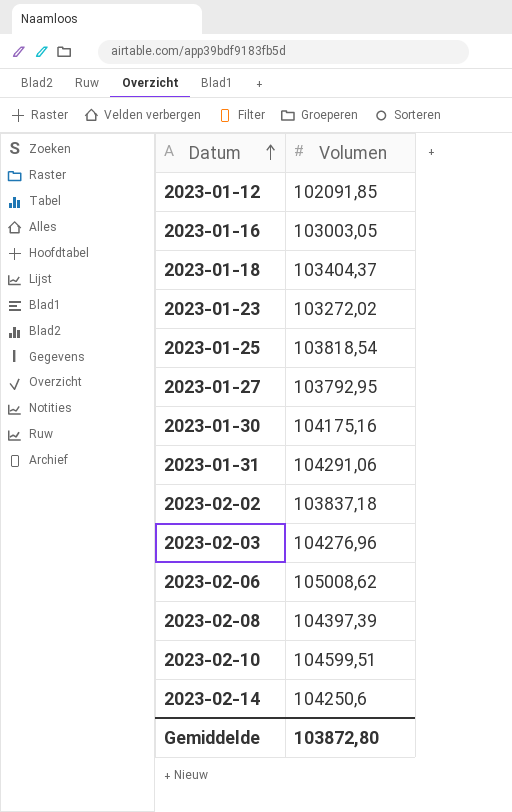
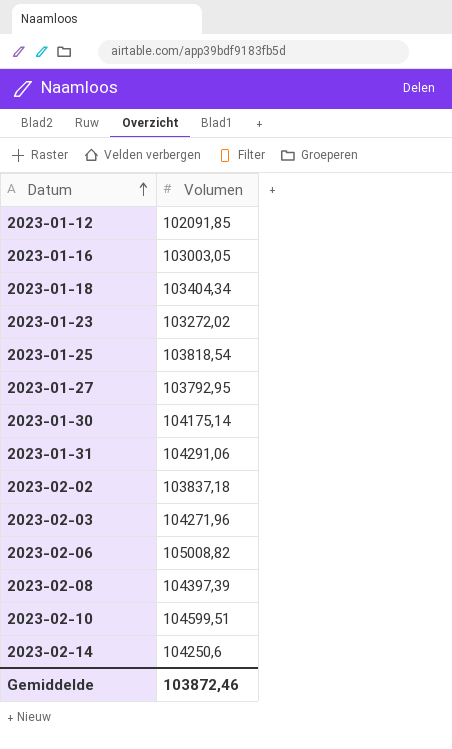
2023-01-18 | Volumen: 103404,37 -> 103404,34
2023-01-30 | Volumen: 104175,16 -> 104175,14
2023-02-03 | Volumen: 104276,96 -> 104271,96
2023-02-06 | Volumen: 105008,62 -> 105008,82
Gemiddelde | Volumen: 103872,80 -> 103872,46

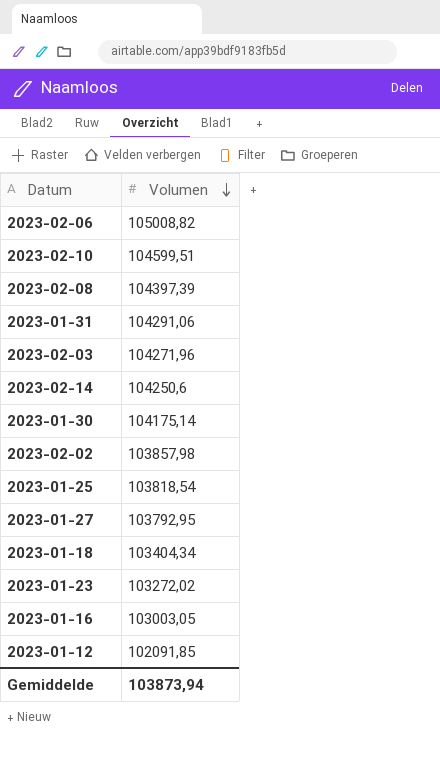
row order: Datum ascending -> Volumen descending
2023-02-02 | Volumen: 103837,18 -> 103857,98
Gemiddelde | Volumen: 103872,46 -> 103873,94

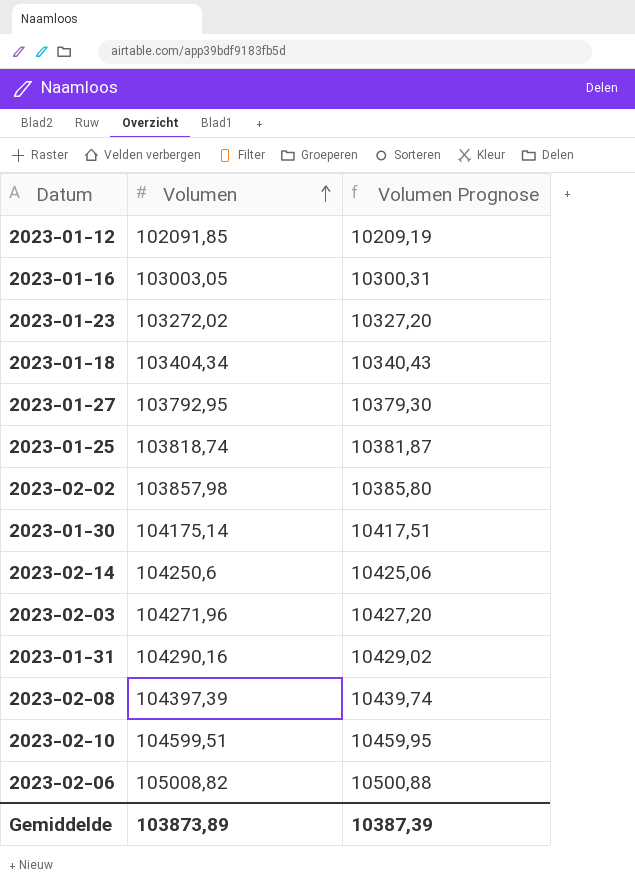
row order: Volumen descending -> Volumen ascending
column Volumen Prognose | formula: none -> [Volumen] * 0,1
2023-01-25 | Volumen: 103818,54 -> 103818,74
2023-01-31 | Volumen: 104291,06 -> 104290,16
Gemiddelde | Volumen: 103873,94 -> 103873,89

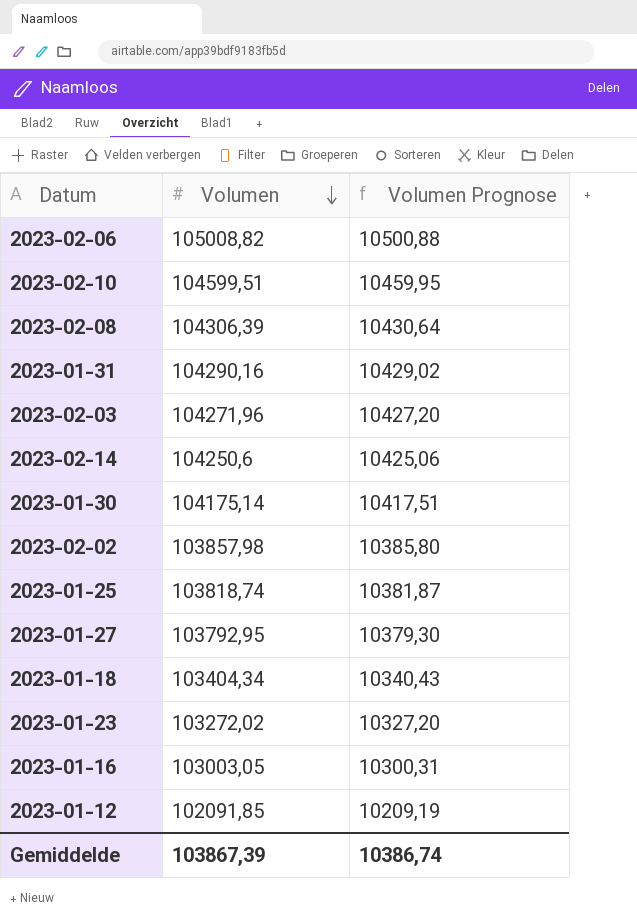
row order: Volumen ascending -> Volumen descending
2023-02-08 | Volumen: 104397,39 -> 104306,39
2023-02-08 | Volumen Prognose: 10439,74 -> 10430,64
Gemiddelde | Volumen: 103873,89 -> 103867,39
Gemiddelde | Volumen Prognose: 10387,39 -> 10386,74

